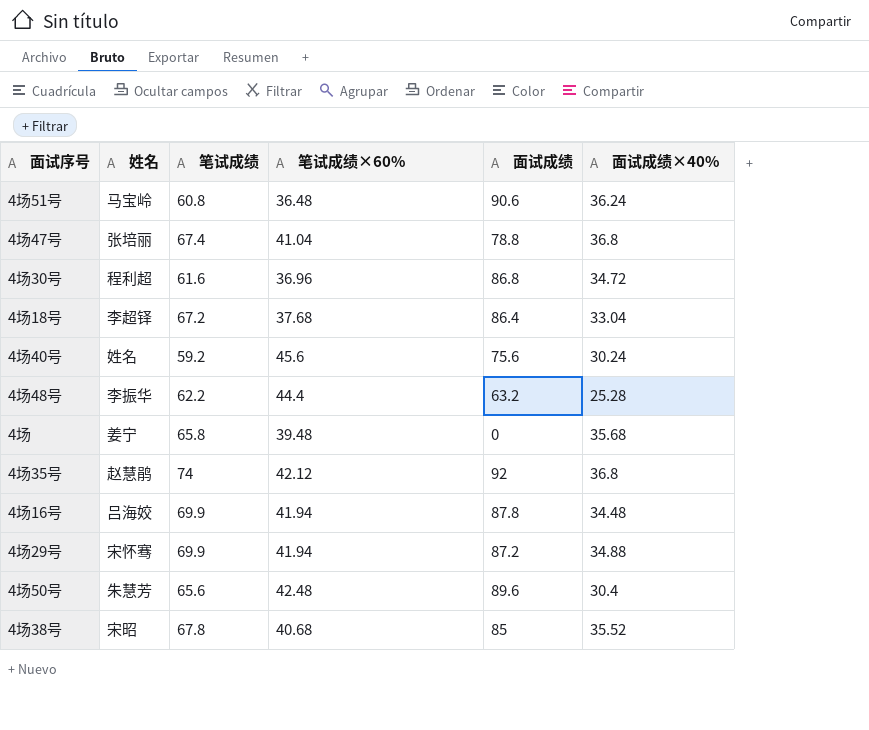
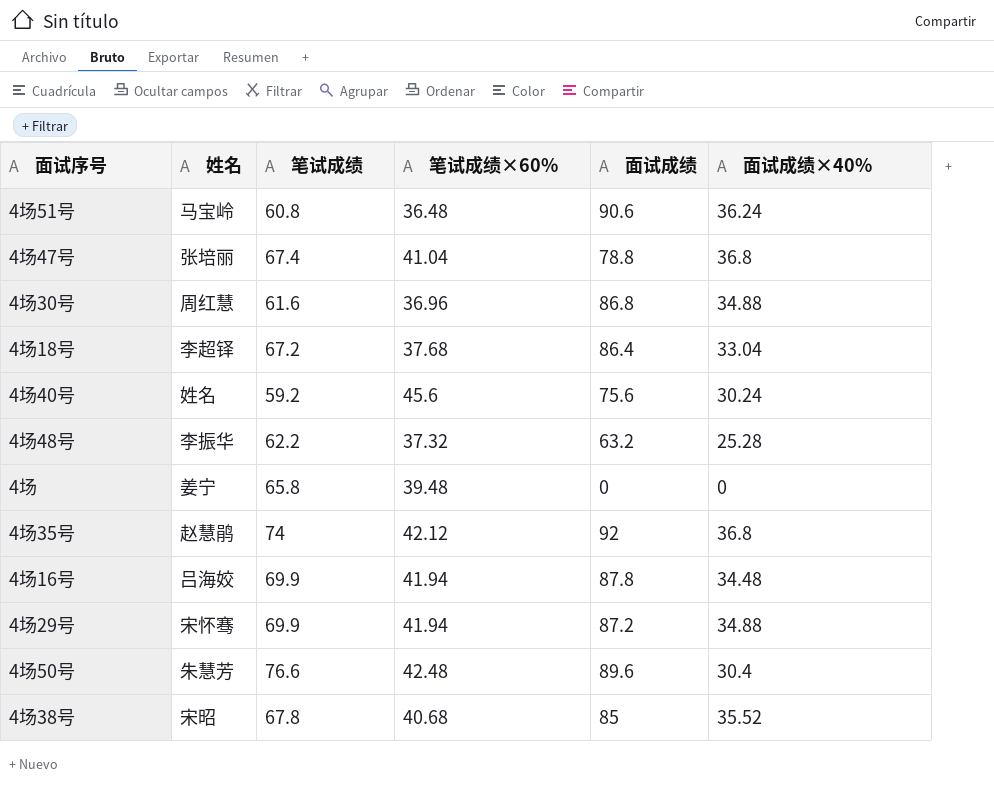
4场30号 | 姓名: 程利超 -> 周红慧
4场30号 | 面试成绩×40%: 34.72 -> 34.88
4场48号 | 笔试成绩×60%: 44.4 -> 37.32
4场 | 面试成绩×40%: 35.68 -> 0
4场50号 | 笔试成绩: 65.6 -> 76.6

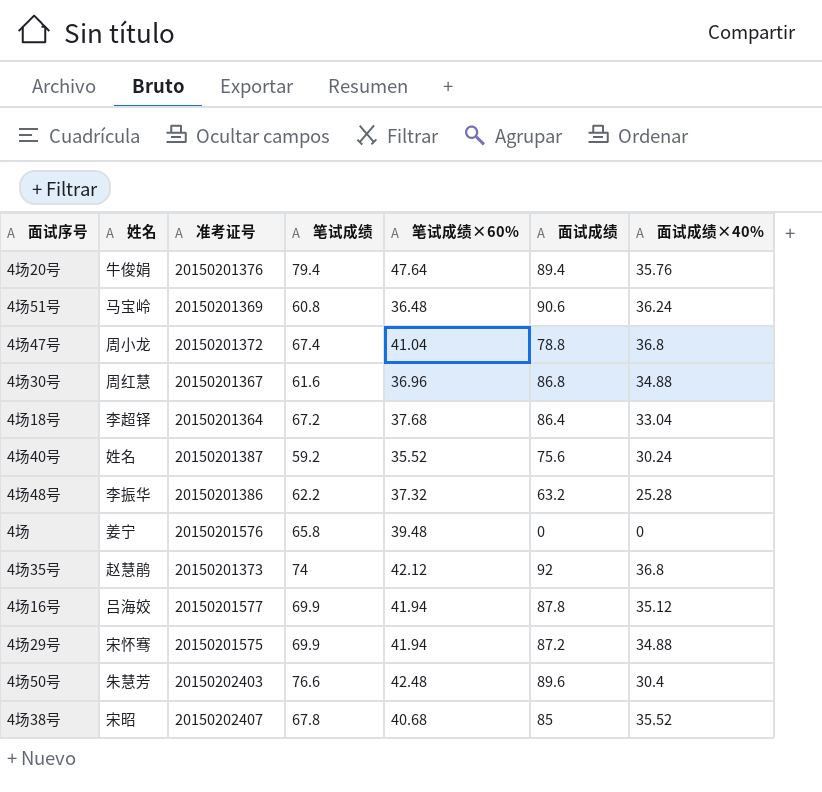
column 准考证号 | position: none -> 3
row 4场20号: none -> 牛俊娟 | 20150201376 | 79.4 | 47.64 | 89.4 | 35.76
4场47号 | 姓名: 张培丽 -> 周小龙
4场40号 | 笔试成绩×60%: 45.6 -> 35.52
4场16号 | 面试成绩×40%: 34.48 -> 35.12

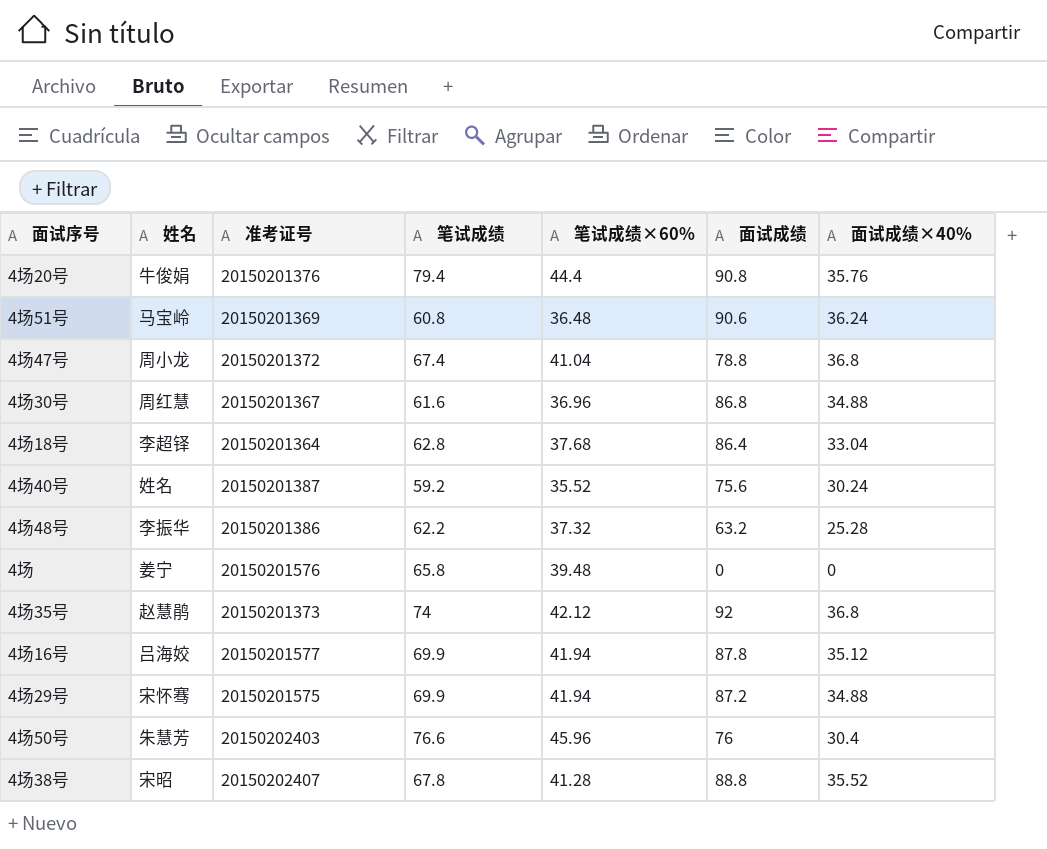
4场20号 | 笔试成绩×60%: 47.64 -> 44.4
4场20号 | 面试成绩: 89.4 -> 90.8
4场18号 | 笔试成绩: 67.2 -> 62.8
4场50号 | 笔试成绩×60%: 42.48 -> 45.96
4场50号 | 面试成绩: 89.6 -> 76
4场38号 | 笔试成绩×60%: 40.68 -> 41.28
4场38号 | 面试成绩: 85 -> 88.8

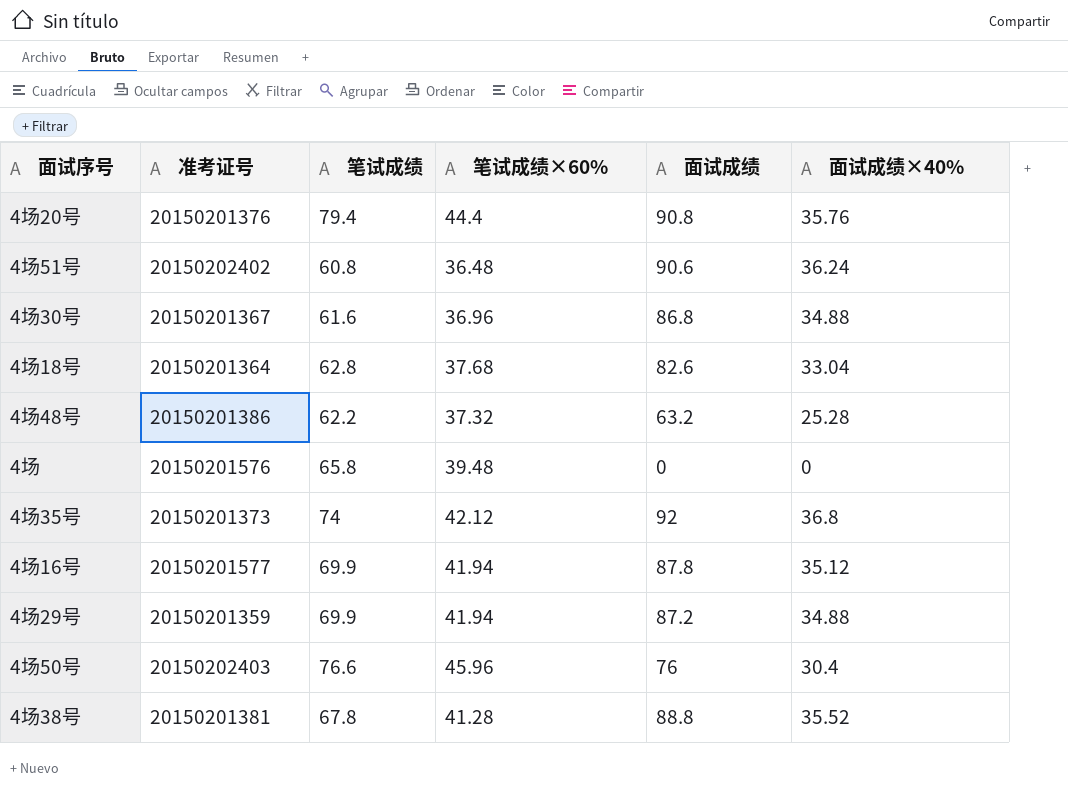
column 姓名 | position: 2 -> none
row 4场47号: 周小龙 | 20150201372 | 67.4 | 41.04 | 78.8 | 36.8 -> none
row 4场40号: 姓名 | 20150201387 | 59.2 | 35.52 | 75.6 | 30.24 -> none
4场51号 | 准考证号: 20150201369 -> 20150202402
4场18号 | 面试成绩: 86.4 -> 82.6
4场29号 | 准考证号: 20150201575 -> 20150201359
4场38号 | 准考证号: 20150202407 -> 20150201381

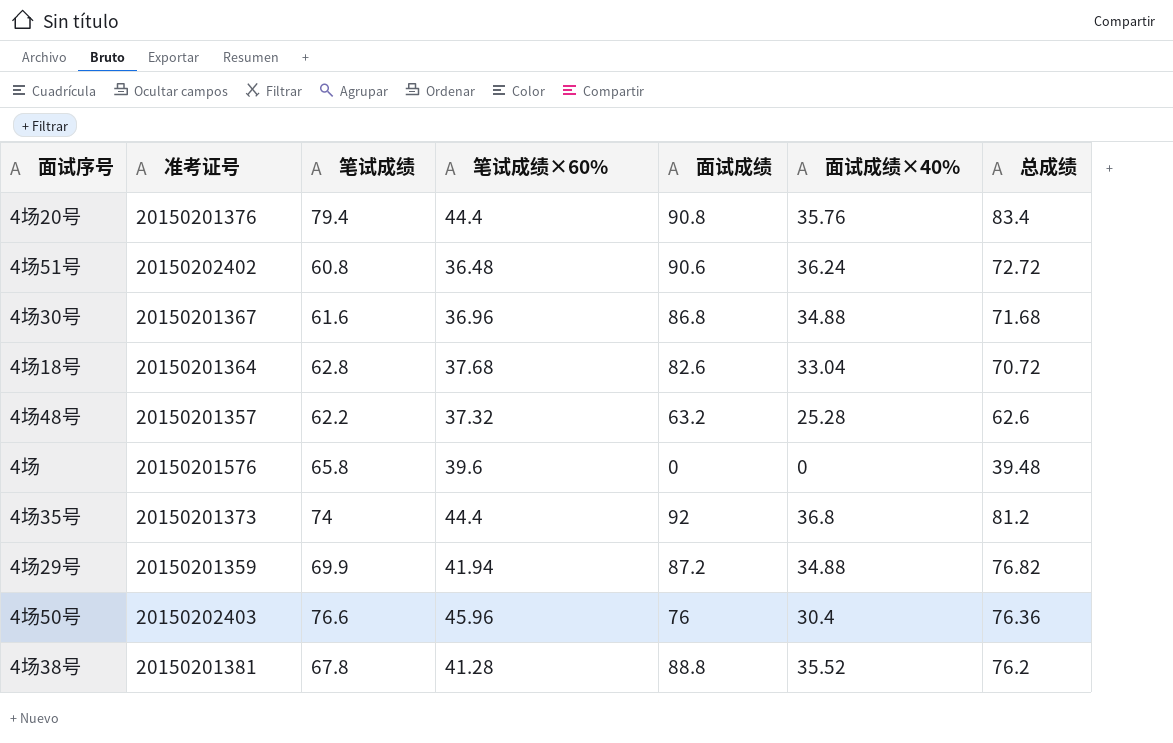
column 总成绩 | position: none -> 7
row 4场16号: 20150201577 | 69.9 | 41.94 | 87.8 | 35.12 -> none
4场48号 | 准考证号: 20150201386 -> 20150201357
4场 | 笔试成绩×60%: 39.48 -> 39.6
4场35号 | 笔试成绩×60%: 42.12 -> 44.4

